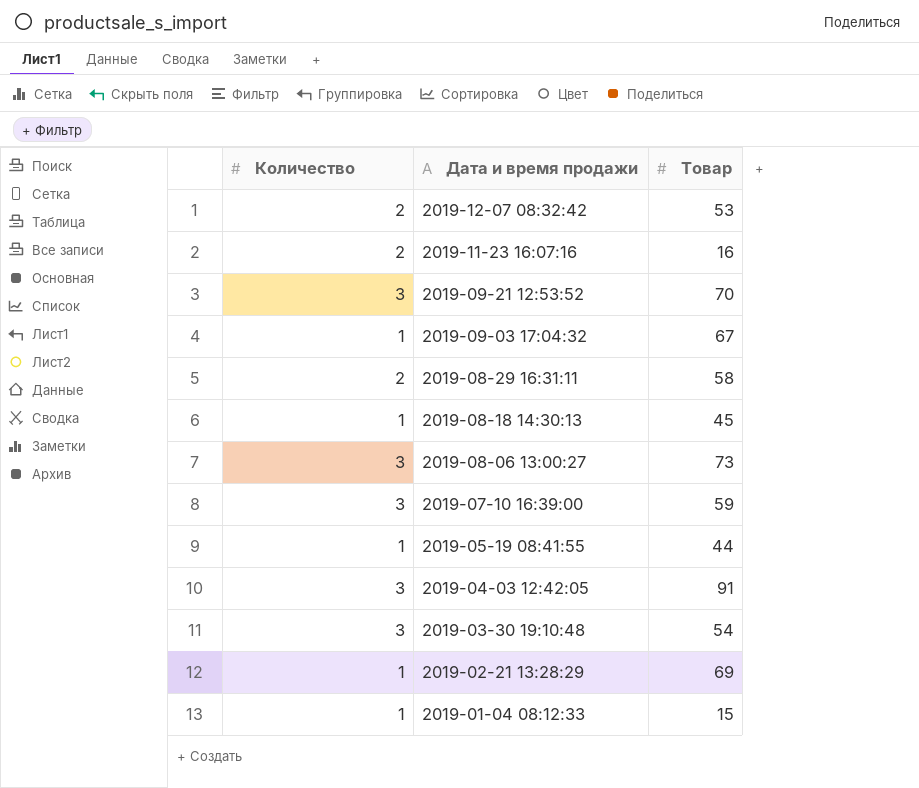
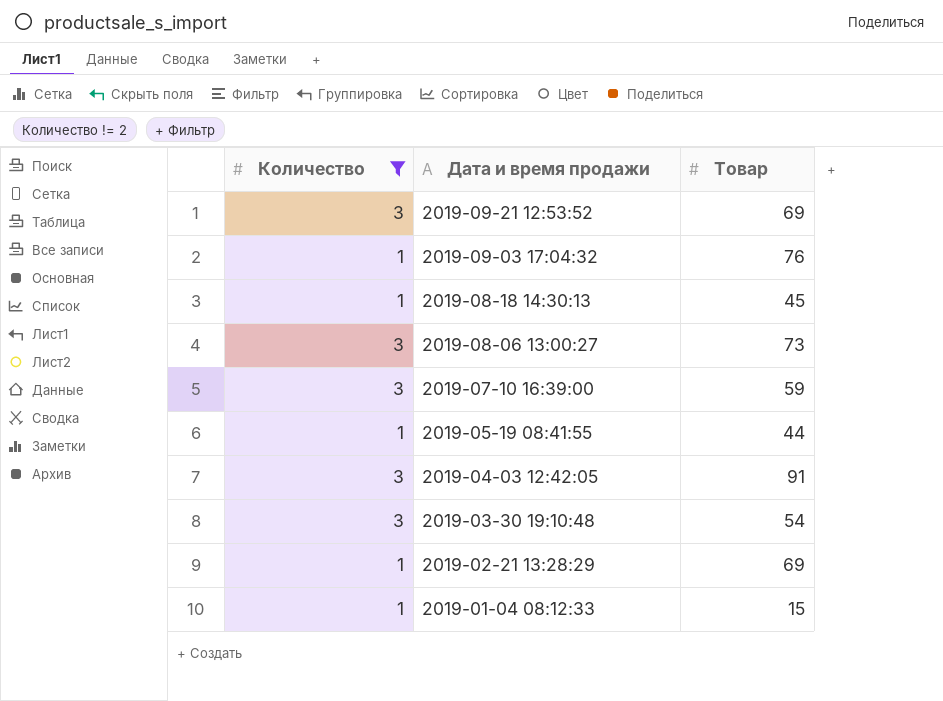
filter: none -> Количество != 2
2019-09-21 12:53:52 | Товар: 70 -> 69
2019-09-03 17:04:32 | Товар: 67 -> 76

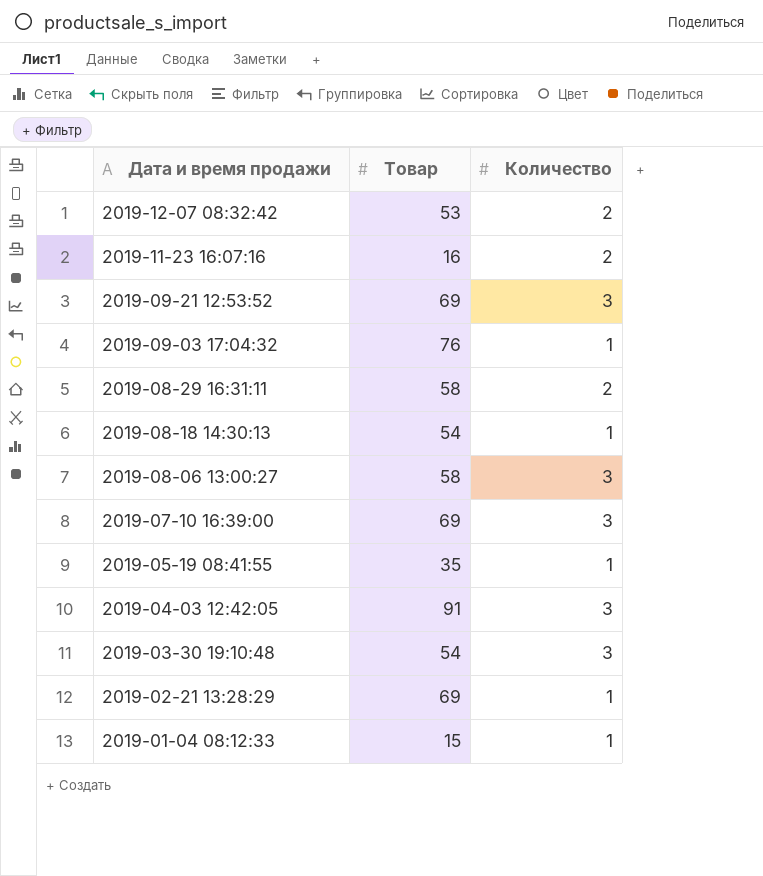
filter: Количество != 2 -> none
column Количество | position: 1 -> 3
2019-08-18 14:30:13 | Товар: 45 -> 54
2019-08-06 13:00:27 | Товар: 73 -> 58
2019-07-10 16:39:00 | Товар: 59 -> 69
2019-05-19 08:41:55 | Товар: 44 -> 35

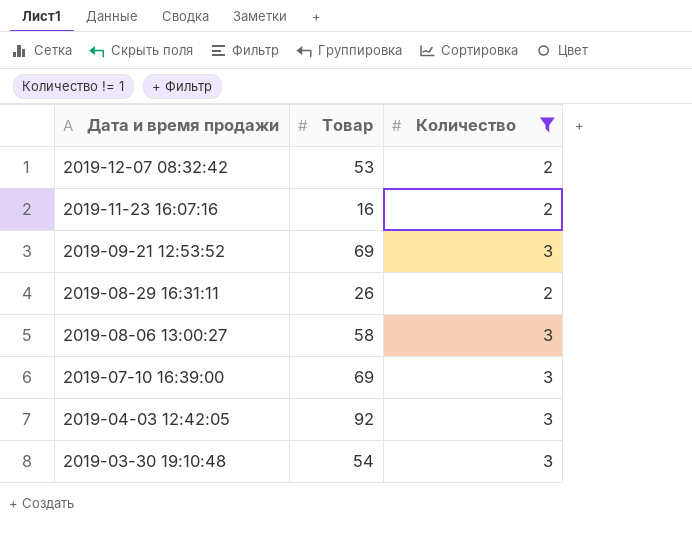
filter: none -> Количество != 1
2019-08-29 16:31:11 | Товар: 58 -> 26
2019-04-03 12:42:05 | Товар: 91 -> 92

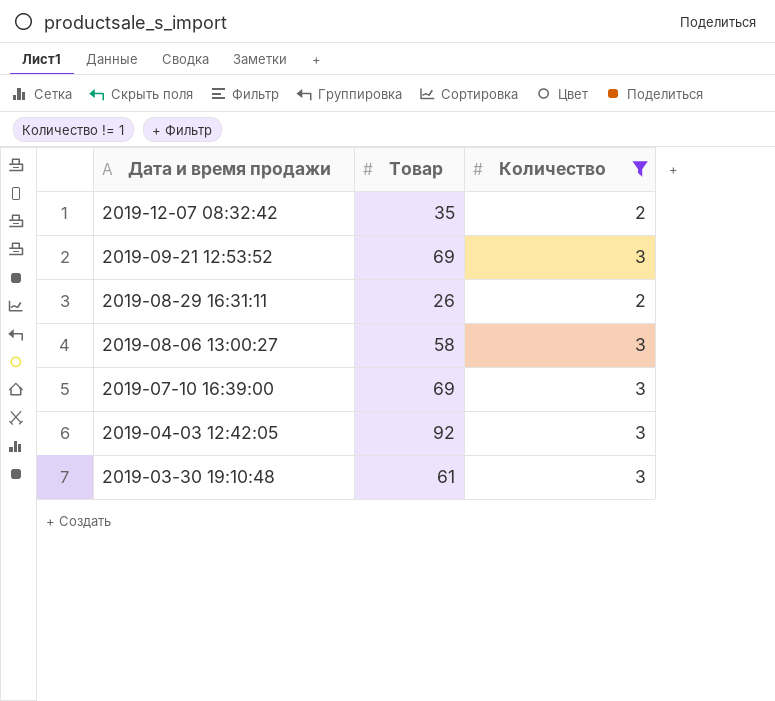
row 2019-11-23 16:07:16: 16 | 2 -> none
2019-12-07 08:32:42 | Товар: 53 -> 35
2019-03-30 19:10:48 | Товар: 54 -> 61

